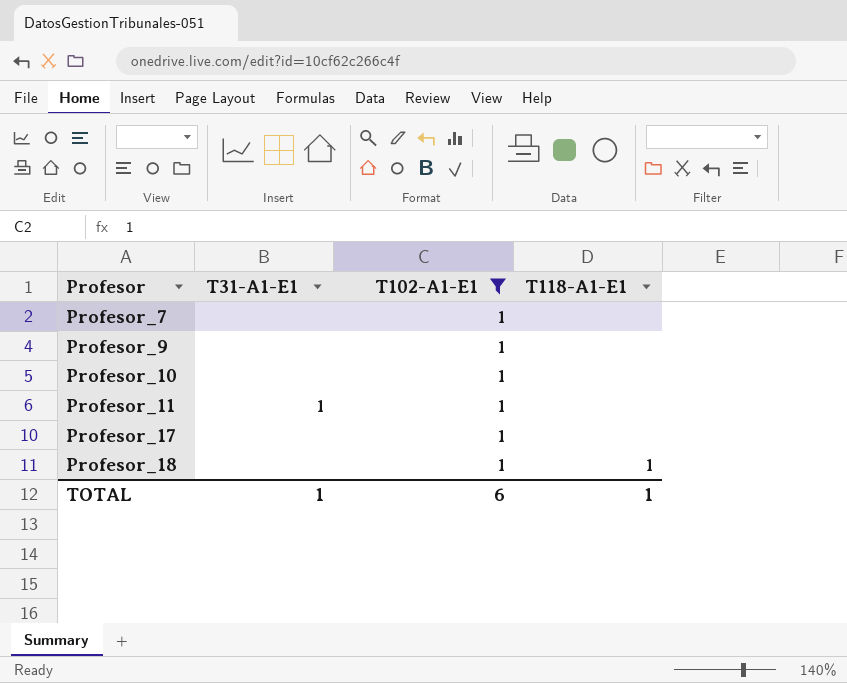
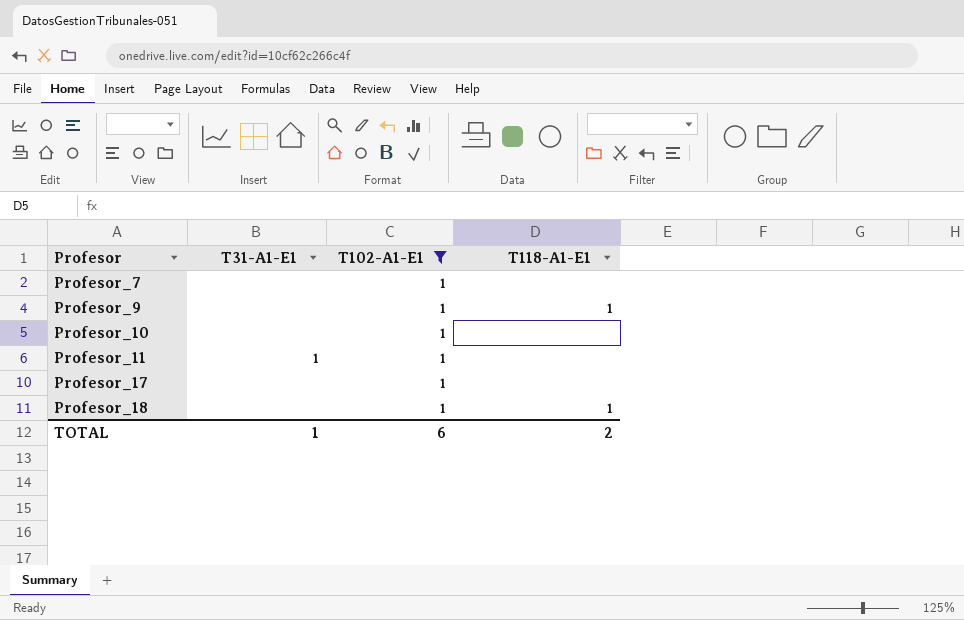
Profesor_9 | T118-A1-E1: none -> 1
TOTAL | T118-A1-E1: 1 -> 2

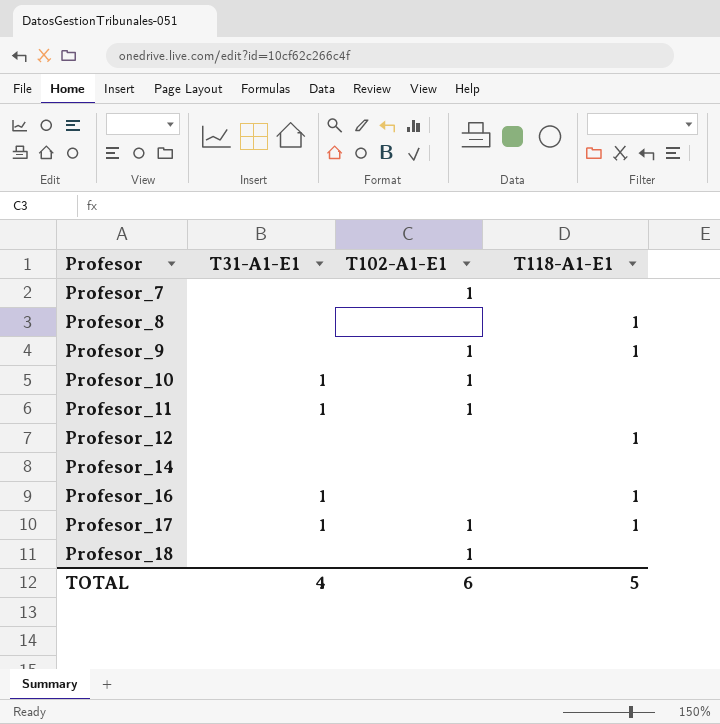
filter: T102-A1-E1 = 1 -> none
Profesor_10 | T31-A1-E1: none -> 1
Profesor_17 | T31-A1-E1: none -> 1
Profesor_17 | T118-A1-E1: none -> 1
Profesor_18 | T118-A1-E1: 1 -> none
TOTAL | T31-A1-E1: 1 -> 4
TOTAL | T118-A1-E1: 2 -> 5

